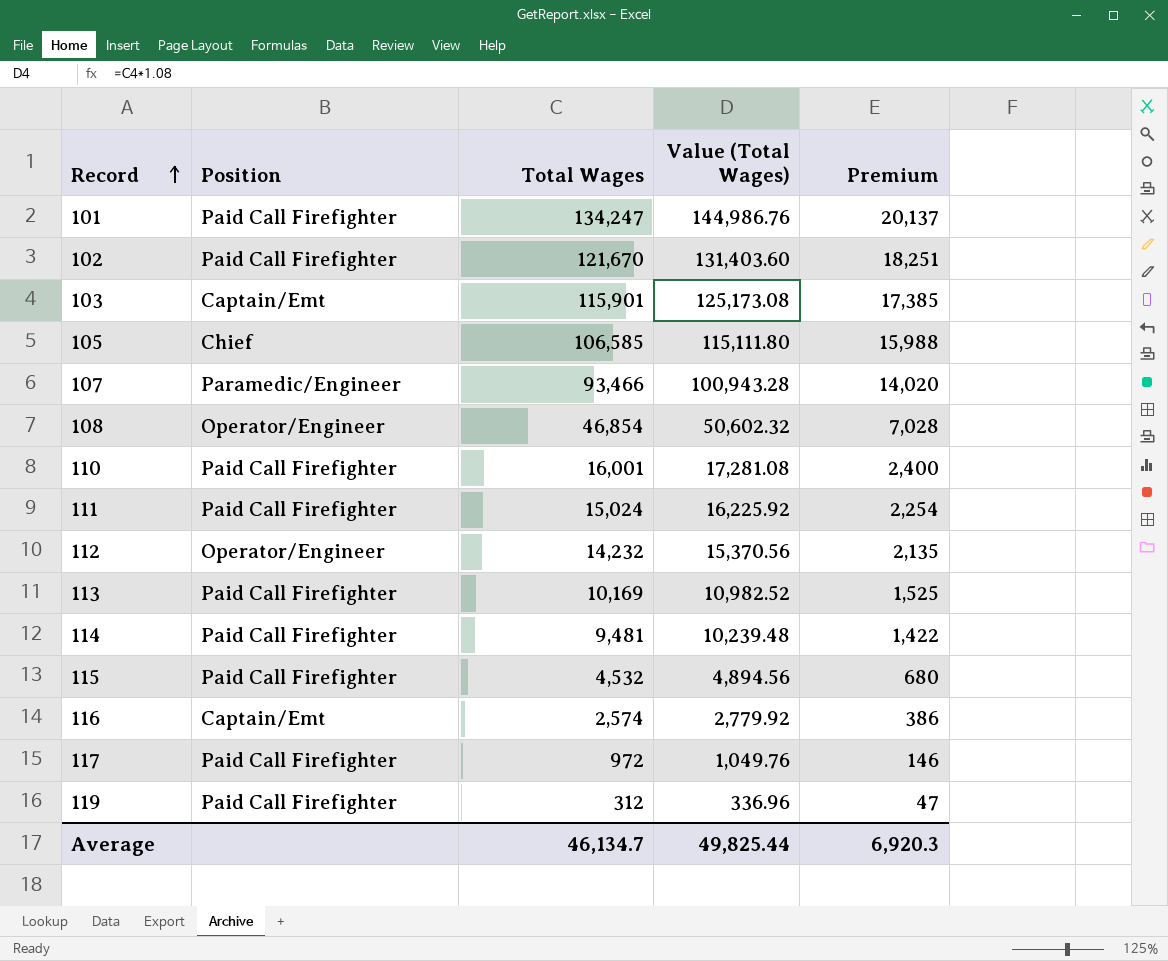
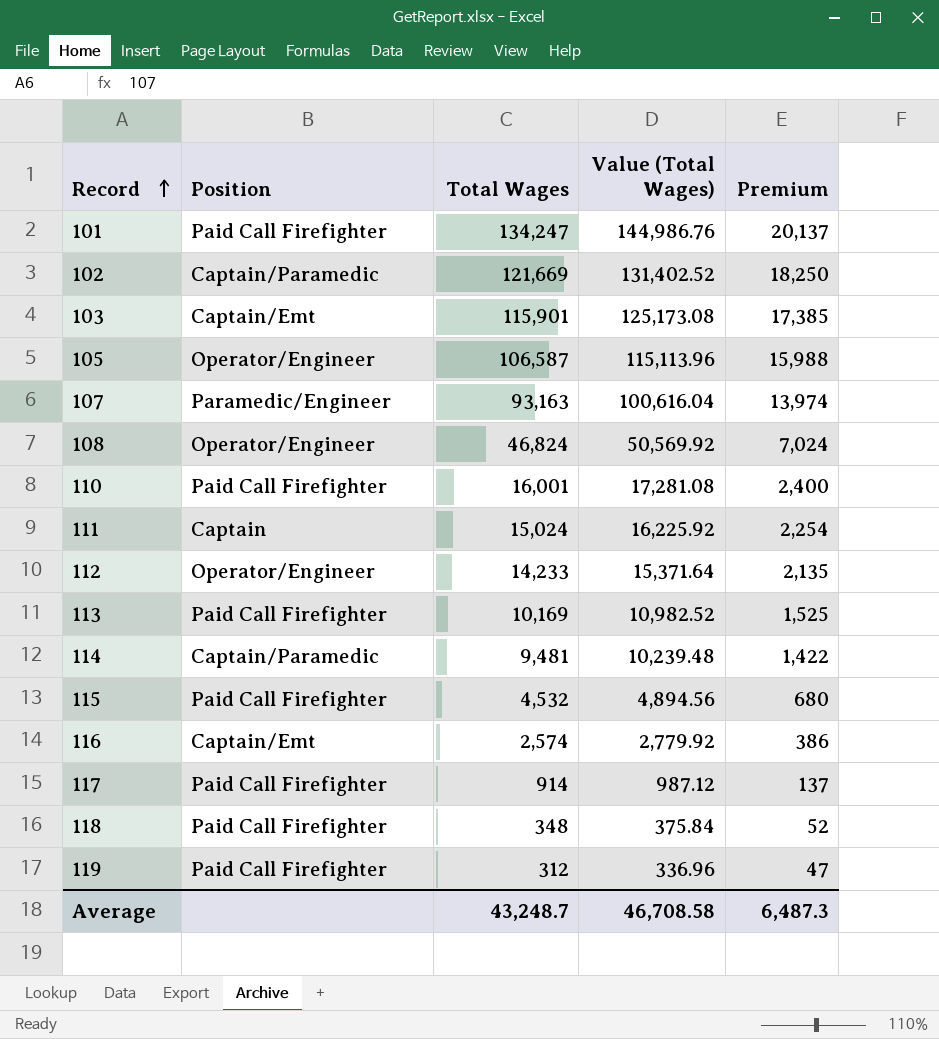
102 | Position: Paid Call Firefighter -> Captain/Paramedic
102 | Total Wages: 121,670 -> 121,669
102 | Value (Total Wages): 131,403.60 -> 131,402.52
102 | Premium: 18,251 -> 18,250
105 | Position: Chief -> Operator/Engineer
105 | Total Wages: 106,585 -> 106,587
105 | Value (Total Wages): 115,111.80 -> 115,113.96
107 | Total Wages: 93,466 -> 93,163
107 | Value (Total Wages): 100,943.28 -> 100,616.04
107 | Premium: 14,020 -> 13,974
108 | Total Wages: 46,854 -> 46,824
108 | Value (Total Wages): 50,602.32 -> 50,569.92
108 | Premium: 7,028 -> 7,024
111 | Position: Paid Call Firefighter -> Captain
112 | Total Wages: 14,232 -> 14,233
112 | Value (Total Wages): 15,370.56 -> 15,371.64
114 | Position: Paid Call Firefighter -> Captain/Paramedic
117 | Total Wages: 972 -> 914
117 | Value (Total Wages): 1,049.76 -> 987.12
117 | Premium: 146 -> 137
row 118: none -> Paid Call Firefighter | 348 | 375.84 | 52
Average | Total Wages: 46,134.7 -> 43,248.7
Average | Value (Total Wages): 49,825.44 -> 46,708.58
Average | Premium: 6,920.3 -> 6,487.3

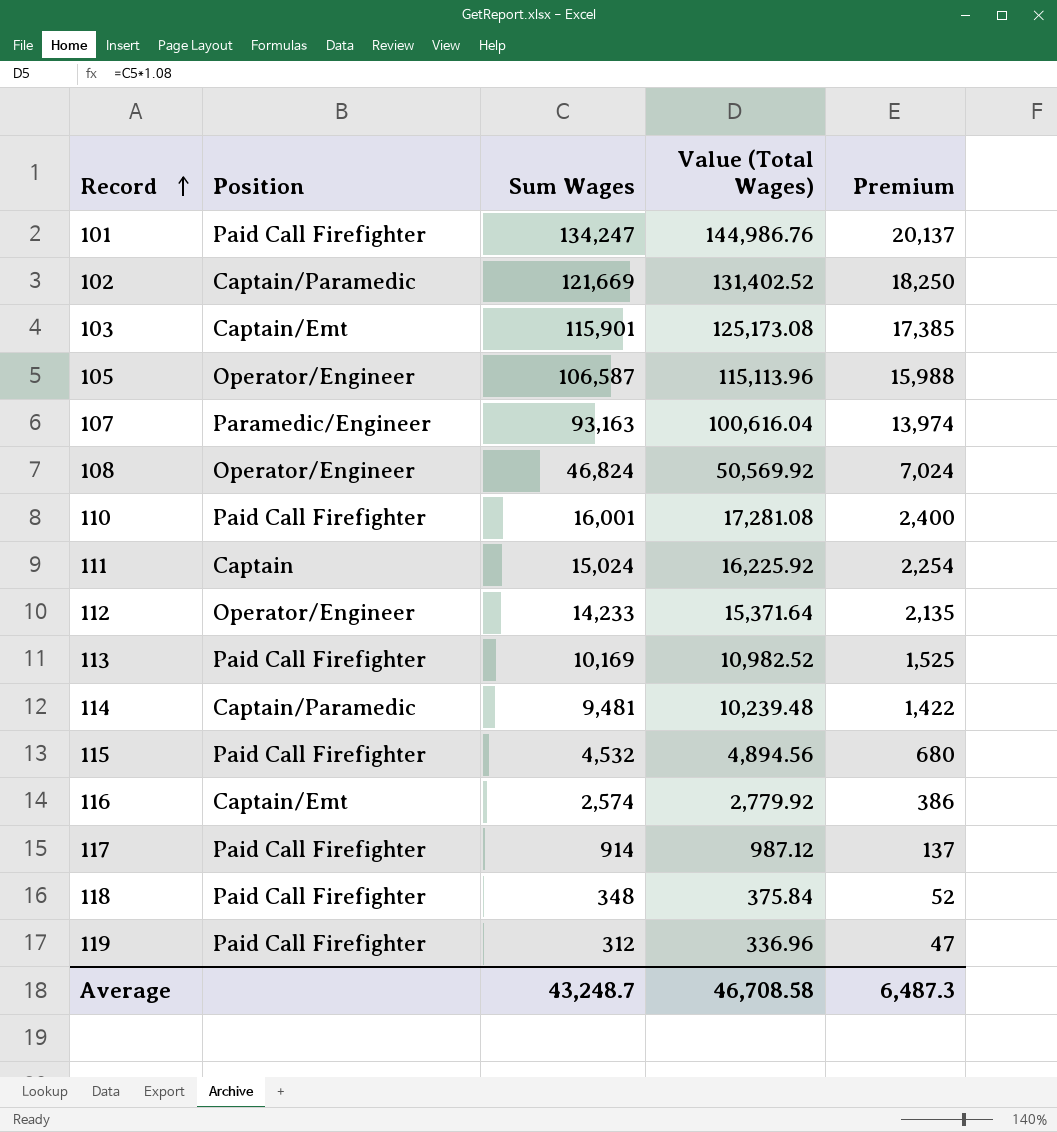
column name: Total Wages -> Sum Wages

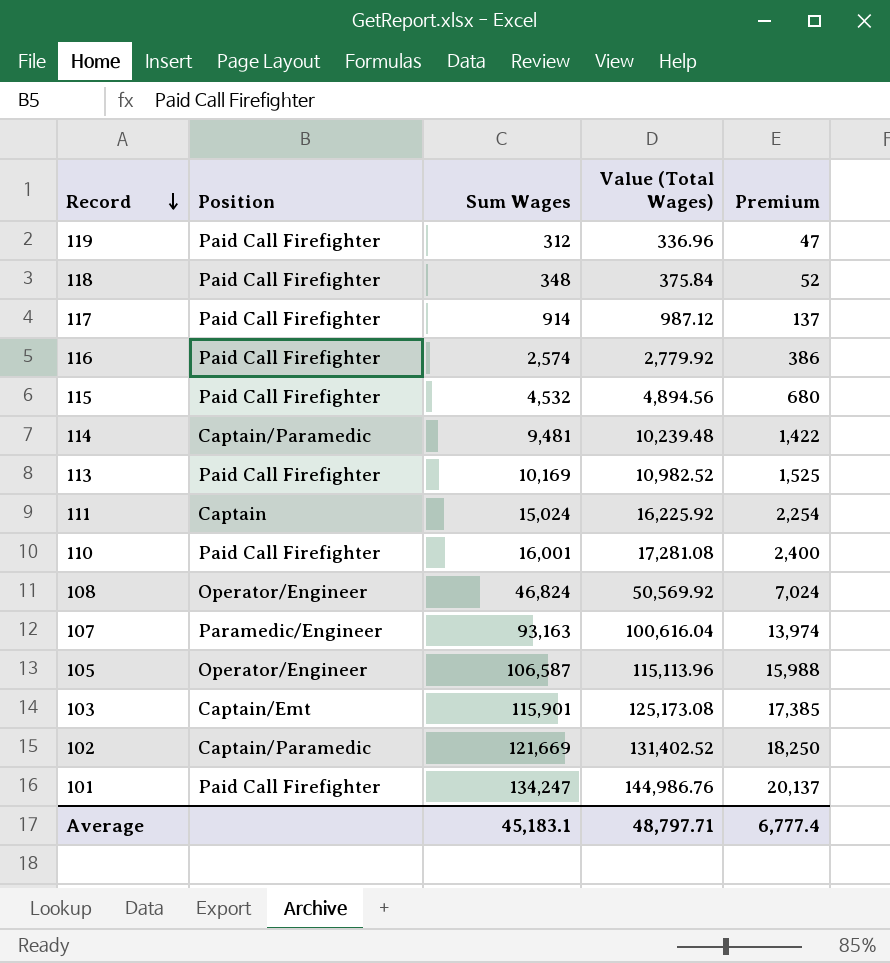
row order: Record ascending -> Record descending
row 112: Operator/Engineer | 14,233 | 15,371.64 | 2,135 -> none
116 | Position: Captain/Emt -> Paid Call Firefighter
Average | Sum Wages: 43,248.7 -> 45,183.1
Average | Value (Total Wages): 46,708.58 -> 48,797.71
Average | Premium: 6,487.3 -> 6,777.4

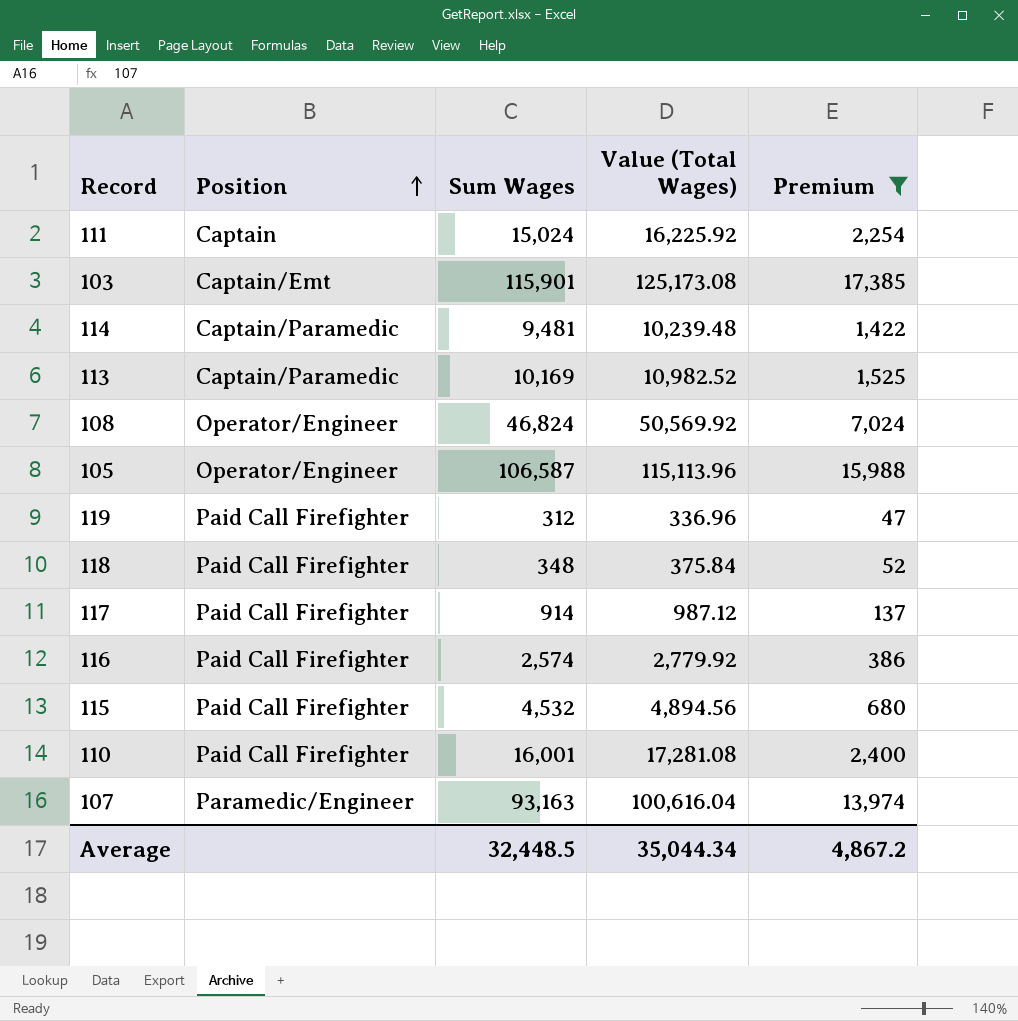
filter: none -> Premium <= 17,385
row order: Record descending -> Position ascending
113 | Position: Paid Call Firefighter -> Captain/Paramedic
Average | Sum Wages: 45,183.1 -> 32,448.5
Average | Value (Total Wages): 48,797.71 -> 35,044.34
Average | Premium: 6,777.4 -> 4,867.2

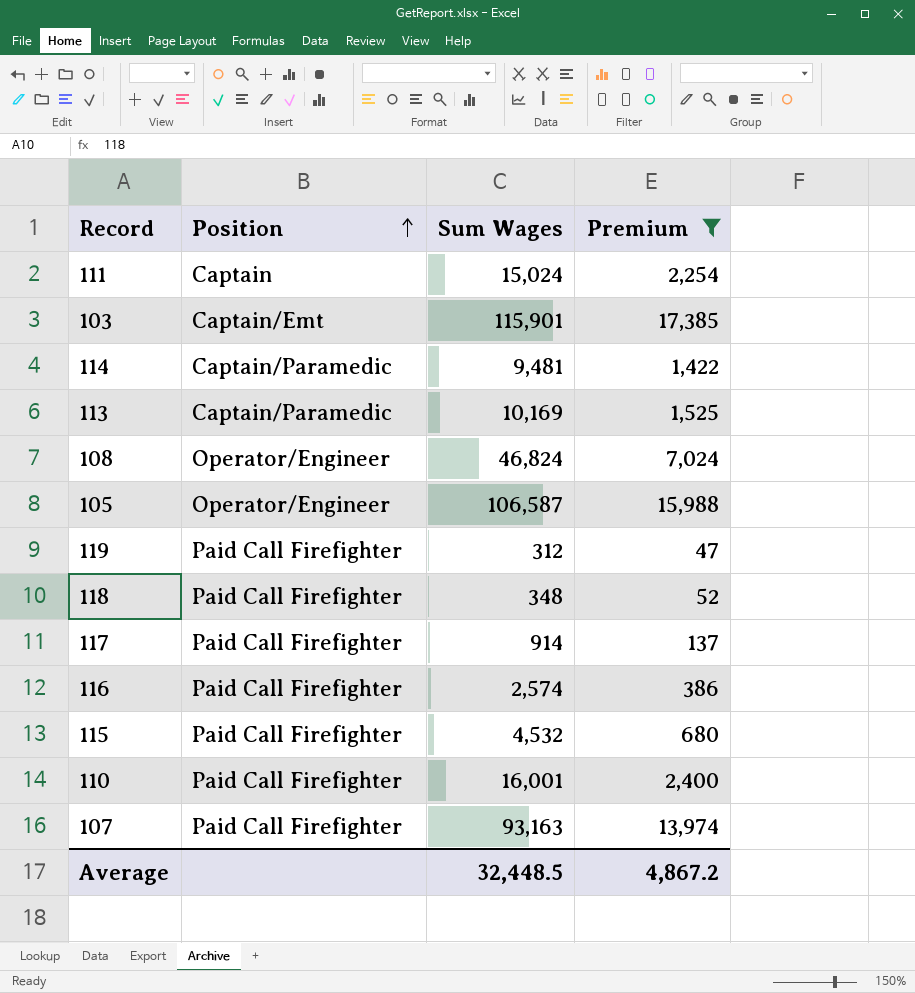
column Value (Total Wages) | formula: [Sum Wages] * 1.08 -> none
107 | Position: Paramedic/Engineer -> Paid Call Firefighter

